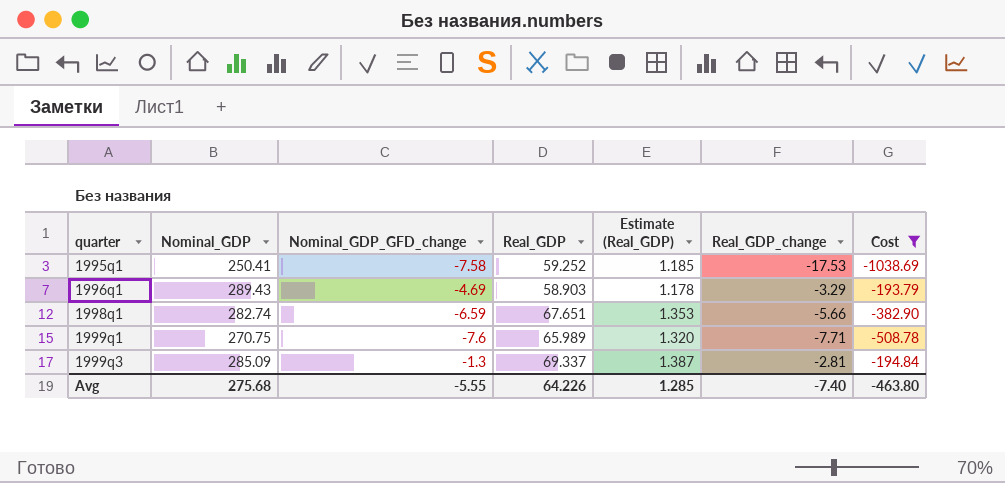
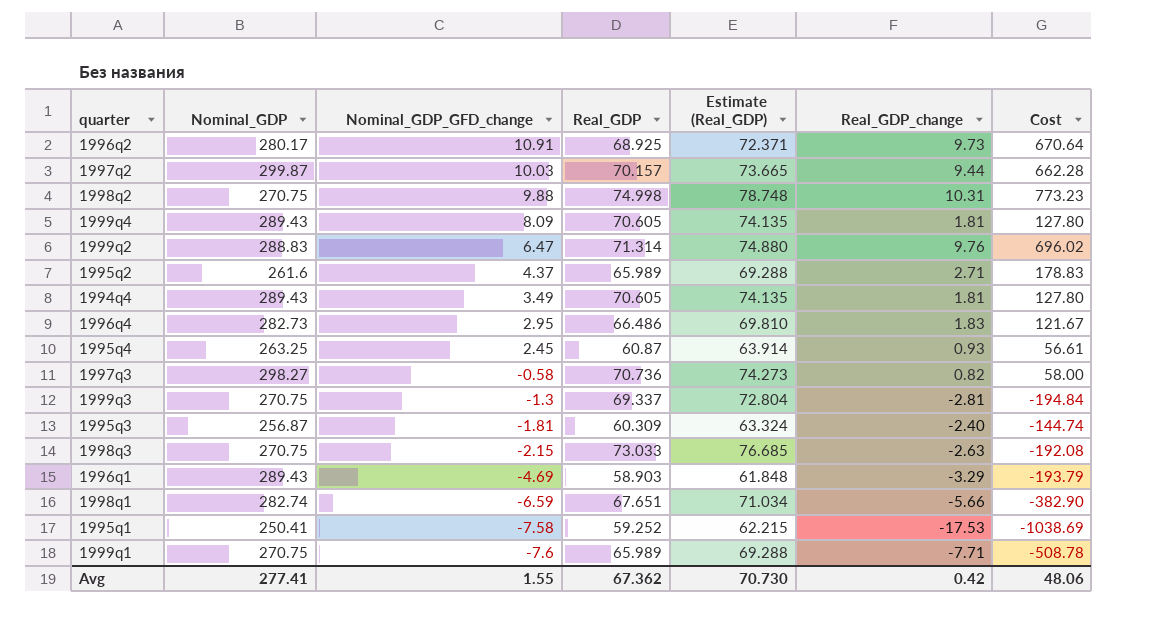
filter: Cost <= -193.79 -> none
row order: quarter ascending -> Nominal_GDP_GFD_change descending
column Estimate (Real_GDP) | formula: [Real_GDP] * 0.02 -> [Real_GDP] * 1.05
1999q3 | Nominal_GDP: 285.09 -> 270.75
Avg | Nominal_GDP: 275.68 -> 277.41
Avg | Nominal_GDP_GFD_change: -5.55 -> 1.55
Avg | Real_GDP: 64.226 -> 67.362
Avg | Estimate (Real_GDP): 1.285 -> 70.730
Avg | Real_GDP_change: -7.40 -> 0.42
Avg | Cost: -463.80 -> 48.06

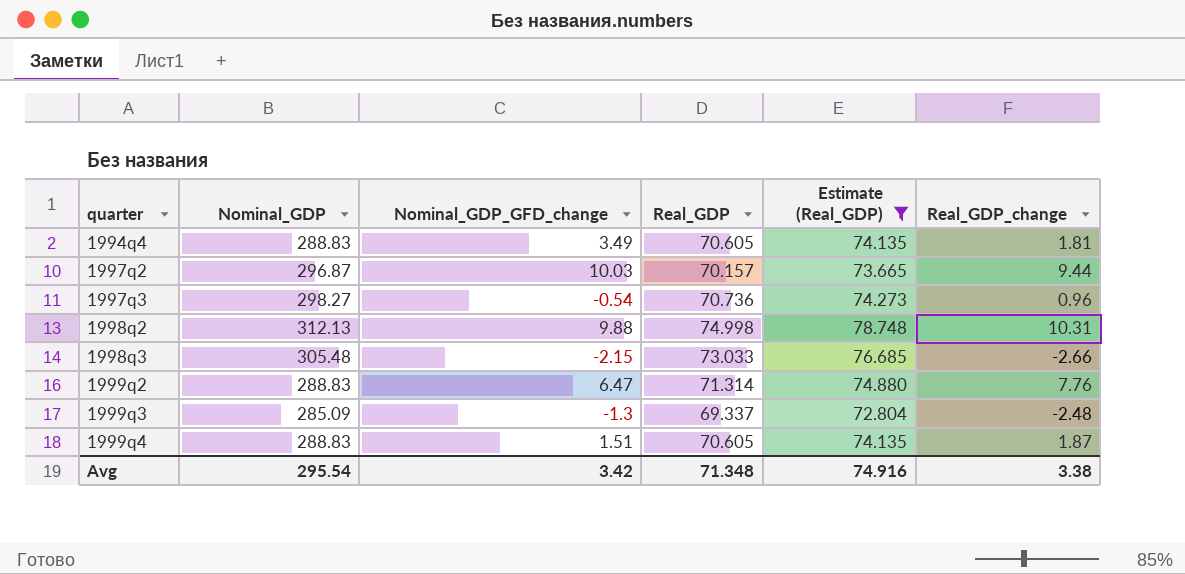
filter: none -> Estimate (Real_GDP) >= 72.804
row order: Nominal_GDP_GFD_change descending -> quarter ascending
column Cost | formula: [Real_GDP] * [Real_GDP_change] -> none
1994q4 | Nominal_GDP: 289.43 -> 288.83
1997q2 | Nominal_GDP: 299.87 -> 296.87
1997q3 | Nominal_GDP_GFD_change: -0.58 -> -0.54
1997q3 | Real_GDP_change: 0.82 -> 0.96
1998q2 | Nominal_GDP: 270.75 -> 312.13
1998q3 | Nominal_GDP: 270.75 -> 305.48
1998q3 | Real_GDP_change: -2.63 -> -2.66
1999q2 | Real_GDP_change: 9.76 -> 7.76
1999q3 | Nominal_GDP: 270.75 -> 285.09
1999q3 | Real_GDP_change: -2.81 -> -2.48
1999q4 | Nominal_GDP: 289.43 -> 288.83
1999q4 | Nominal_GDP_GFD_change: 8.09 -> 1.51
1999q4 | Real_GDP_change: 1.81 -> 1.87
Avg | Nominal_GDP: 277.41 -> 295.54
Avg | Nominal_GDP_GFD_change: 1.55 -> 3.42
Avg | Real_GDP: 67.362 -> 71.348
Avg | Estimate (Real_GDP): 70.730 -> 74.916
Avg | Real_GDP_change: 0.42 -> 3.38

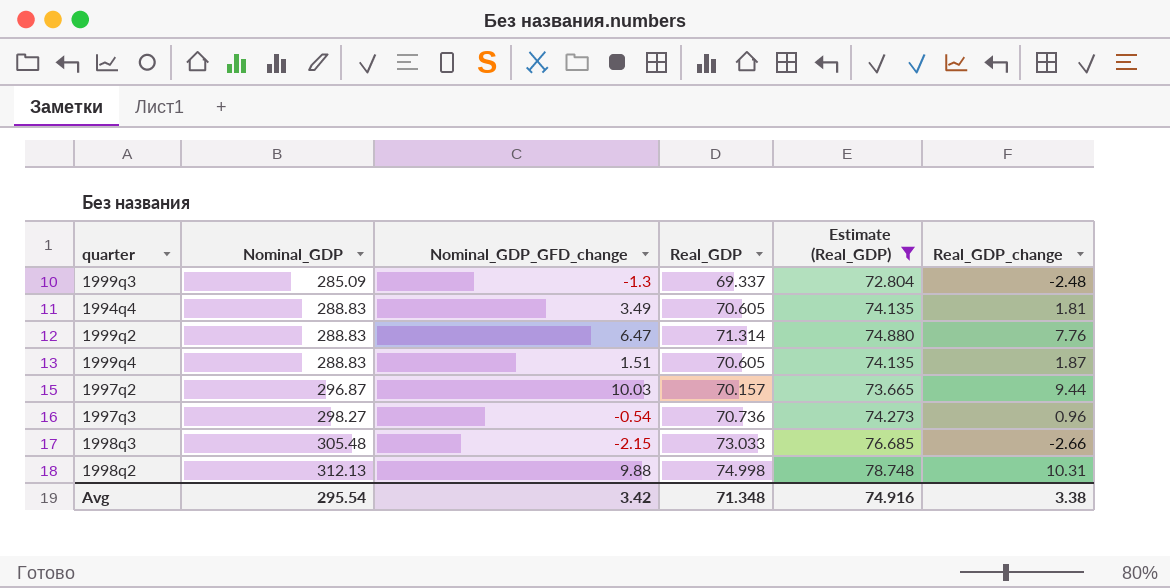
row order: quarter ascending -> Nominal_GDP ascending

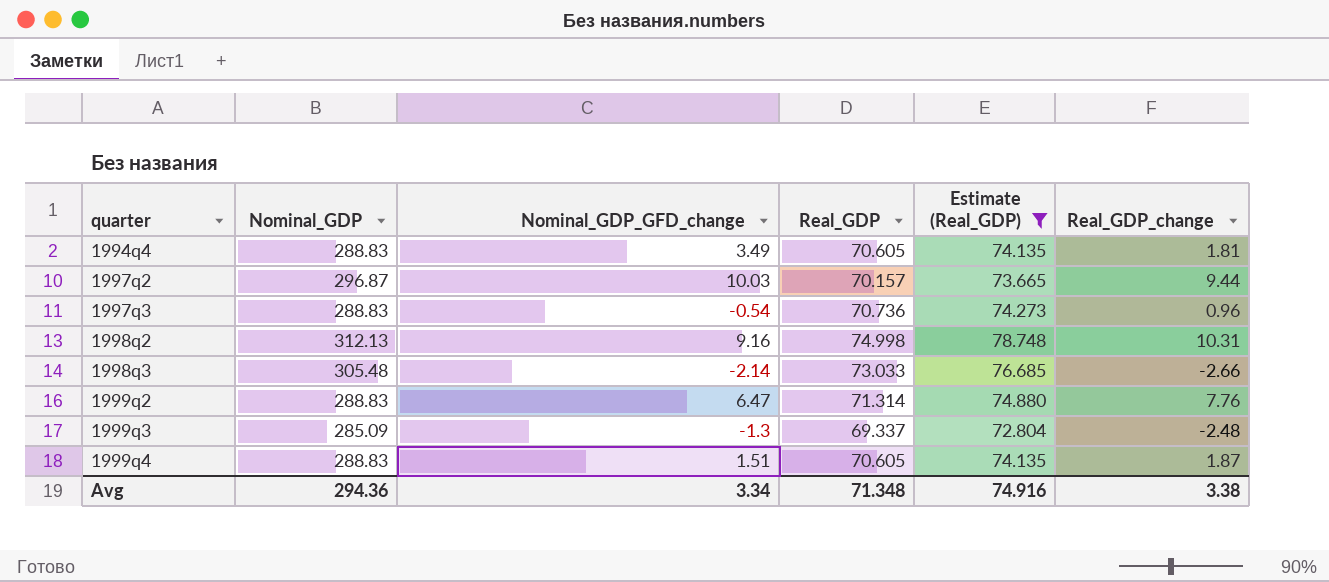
row order: Nominal_GDP ascending -> quarter ascending
1997q3 | Nominal_GDP: 298.27 -> 288.83
1998q2 | Nominal_GDP_GFD_change: 9.88 -> 9.16
1998q3 | Nominal_GDP_GFD_change: -2.15 -> -2.14
Avg | Nominal_GDP: 295.54 -> 294.36
Avg | Nominal_GDP_GFD_change: 3.42 -> 3.34

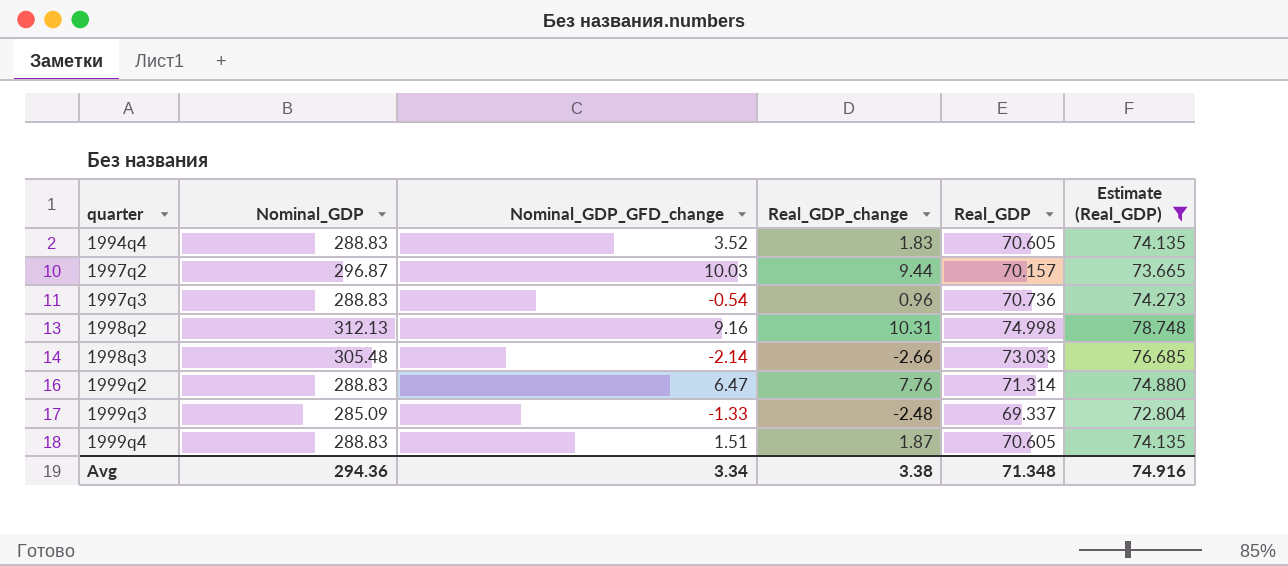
column Real_GDP_change | position: 6 -> 4
1994q4 | Nominal_GDP_GFD_change: 3.49 -> 3.52
1994q4 | Real_GDP_change: 1.81 -> 1.83
1999q3 | Nominal_GDP_GFD_change: -1.3 -> -1.33

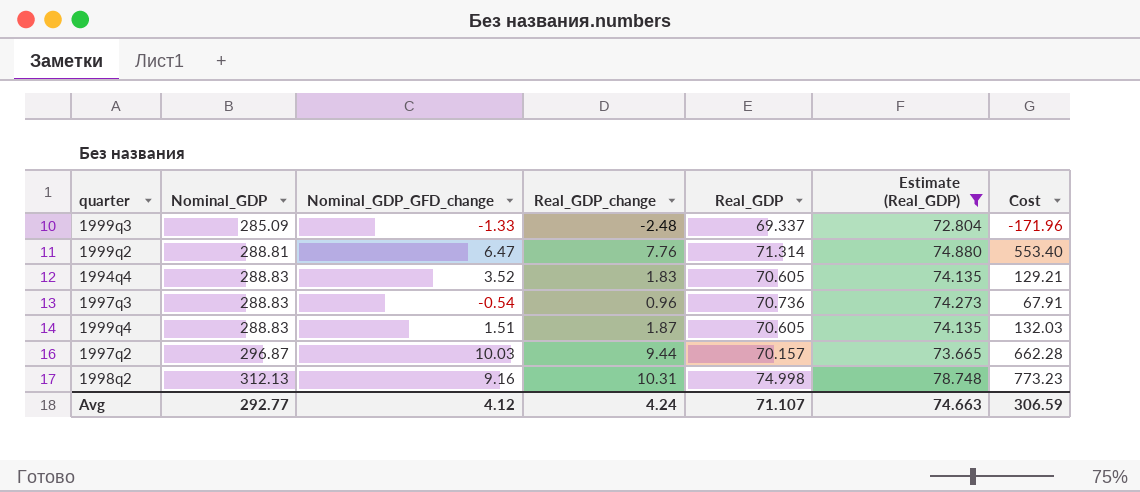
row order: quarter ascending -> Nominal_GDP ascending
column Cost | formula: none -> [Real_GDP_change] * [Real_GDP]
row 1998q3: 305.48 | -2.14 | -2.66 | 73.033 | 76.685 -> none
1999q2 | Nominal_GDP: 288.83 -> 288.81
Avg | Nominal_GDP: 294.36 -> 292.77
Avg | Nominal_GDP_GFD_change: 3.34 -> 4.12
Avg | Real_GDP_change: 3.38 -> 4.24
Avg | Real_GDP: 71.348 -> 71.107
Avg | Estimate (Real_GDP): 74.916 -> 74.663

